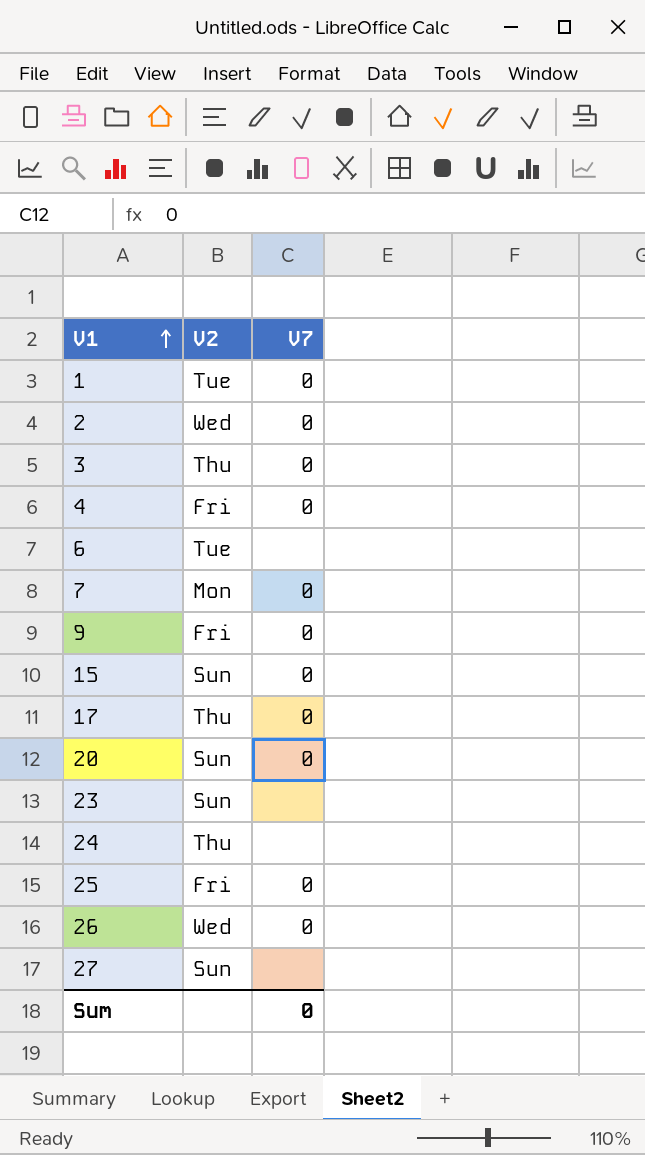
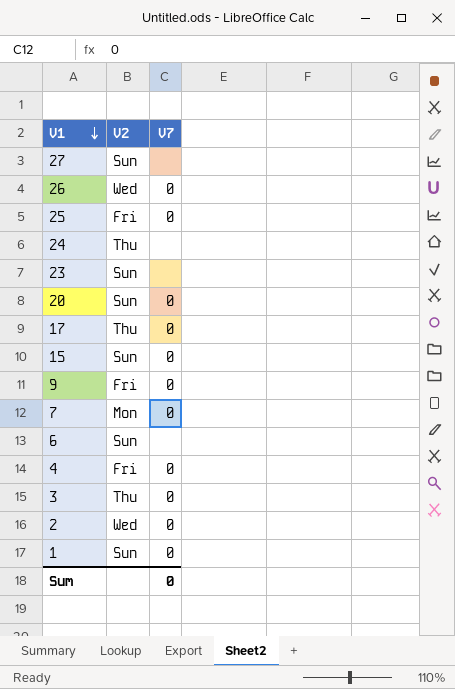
row order: V1 ascending -> V1 descending
6 | V2: Tue -> Sun
1 | V2: Tue -> Sun

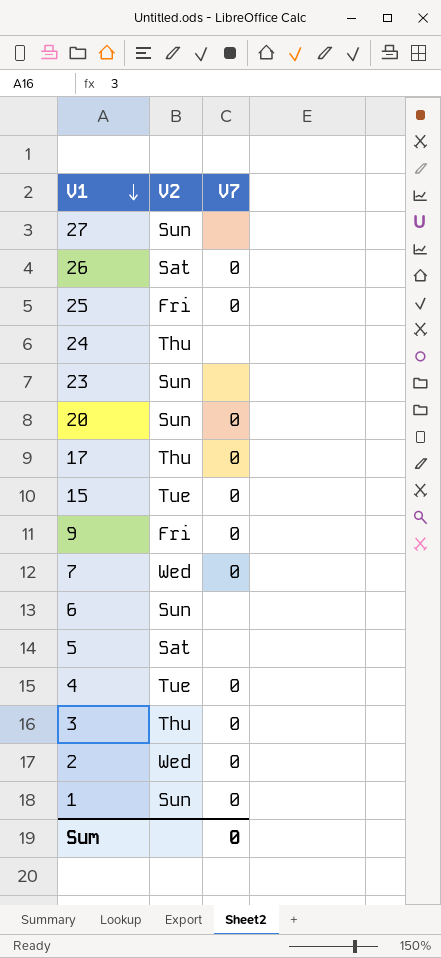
26 | V2: Wed -> Sat
15 | V2: Sun -> Tue
7 | V2: Mon -> Wed
row 5: none -> Sat | none
4 | V2: Fri -> Tue

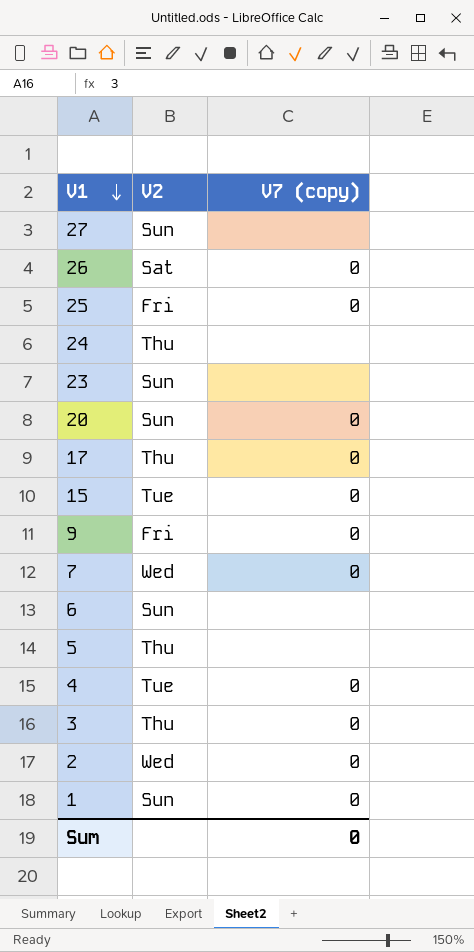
column name: V7 -> V7 (copy)
5 | V2: Sat -> Thu

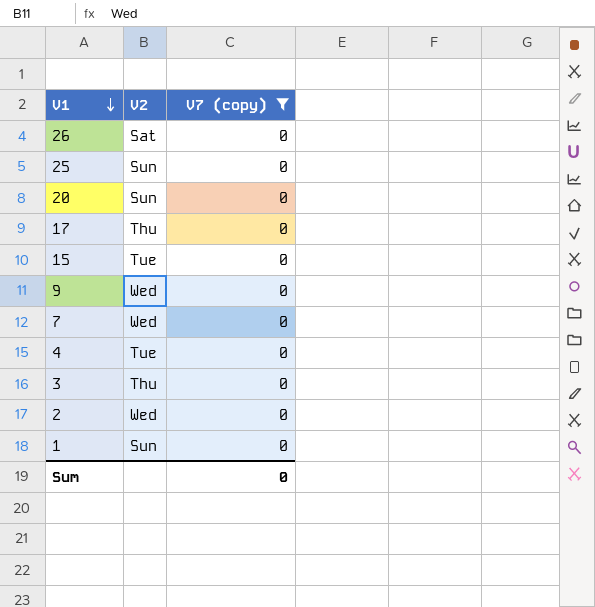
filter: none -> V7 (copy) = 0
25 | V2: Fri -> Sun
9 | V2: Fri -> Wed

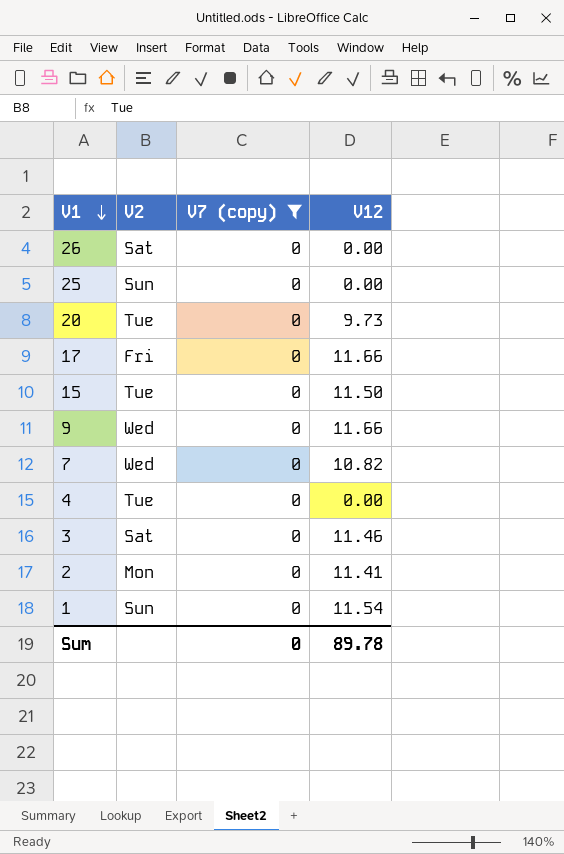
column V12 | position: none -> 4
20 | V2: Sun -> Tue
17 | V2: Thu -> Fri
3 | V2: Thu -> Sat
2 | V2: Wed -> Mon

